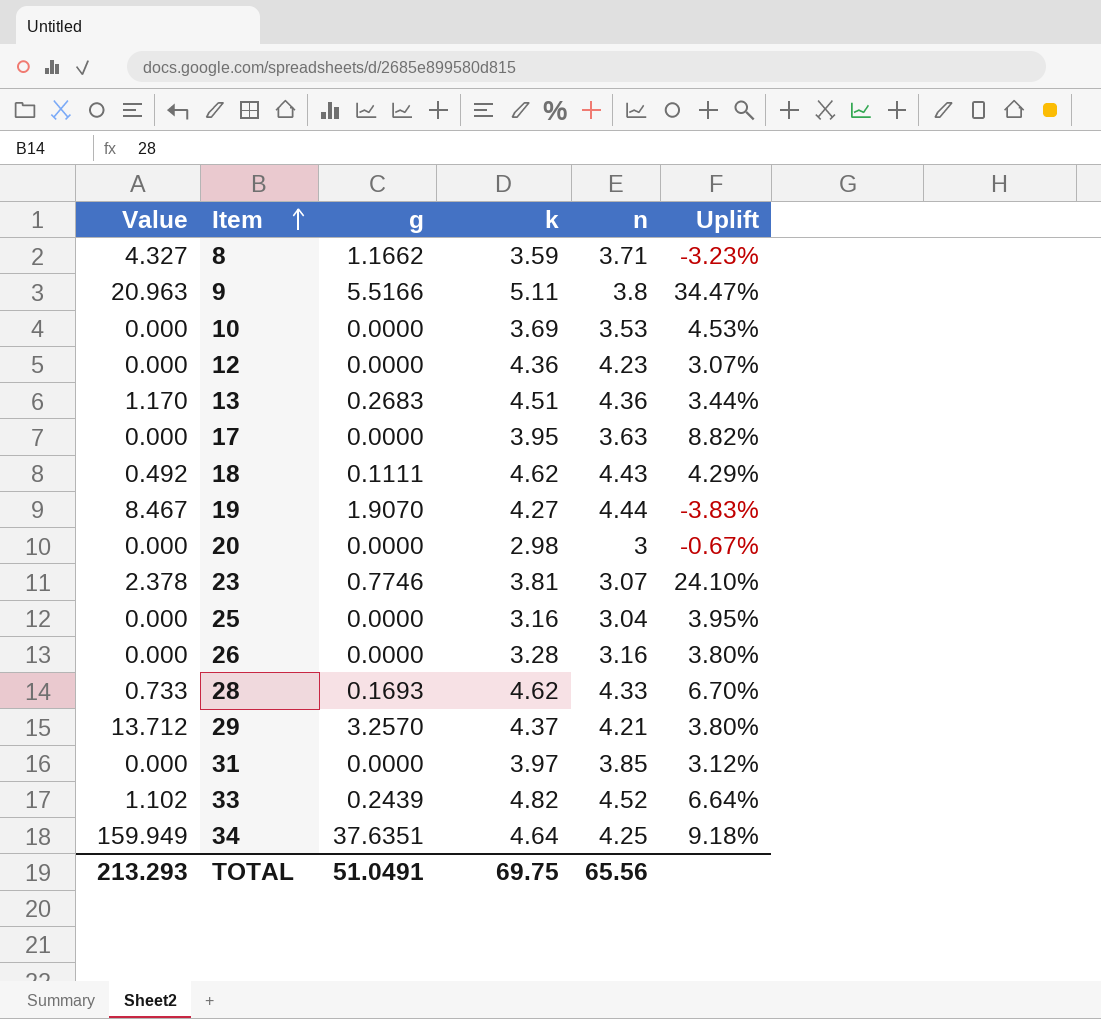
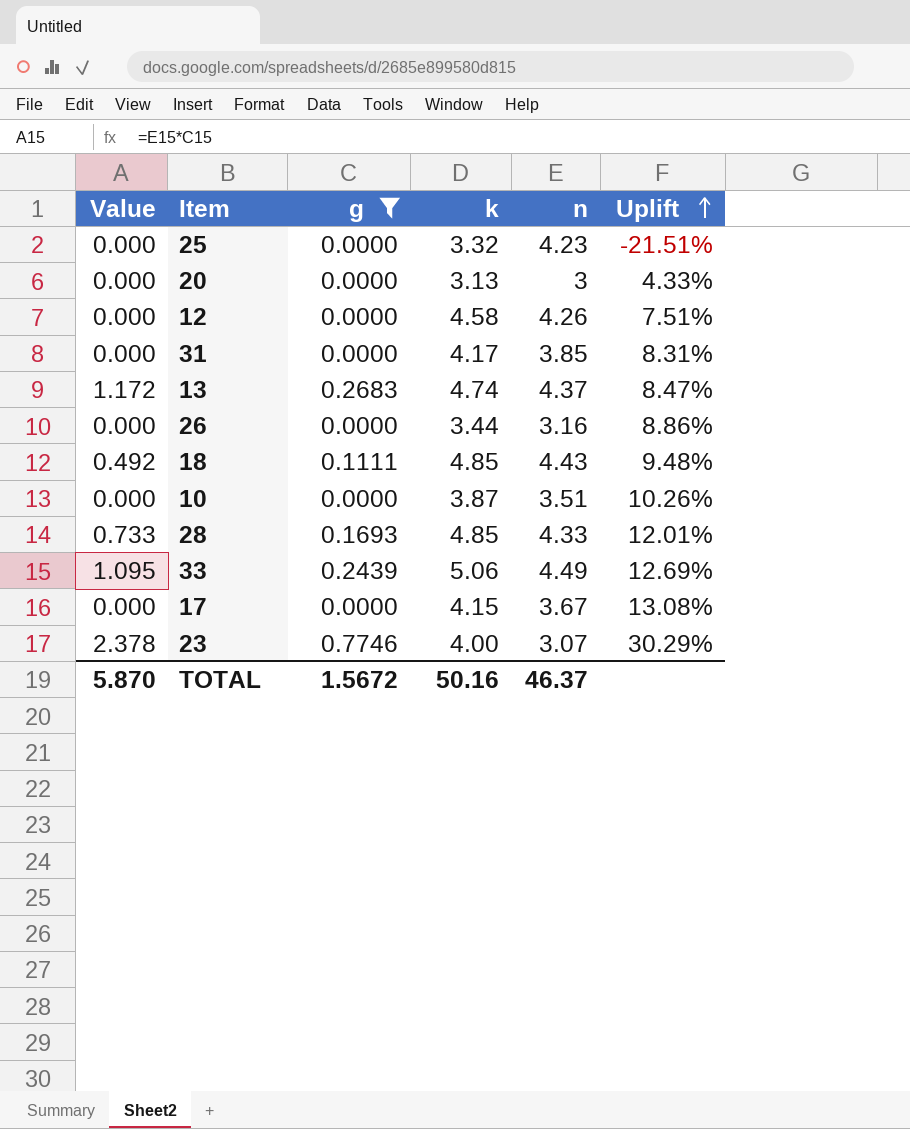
filter: none -> g <= 0.7746
row order: Item ascending -> Uplift ascending
25 | k: 3.16 -> 3.32
25 | n: 3.04 -> 4.23
25 | Uplift: 3.95% -> -21.51%
20 | k: 2.98 -> 3.13
20 | Uplift: -0.67% -> 4.33%
12 | k: 4.36 -> 4.58
12 | n: 4.23 -> 4.26
12 | Uplift: 3.07% -> 7.51%
31 | k: 3.97 -> 4.17
31 | Uplift: 3.12% -> 8.31%
13 | Value: 1.170 -> 1.172
13 | k: 4.51 -> 4.74
13 | n: 4.36 -> 4.37
13 | Uplift: 3.44% -> 8.47%
26 | k: 3.28 -> 3.44
26 | Uplift: 3.80% -> 8.86%
18 | k: 4.62 -> 4.85
18 | Uplift: 4.29% -> 9.48%
10 | k: 3.69 -> 3.87
10 | n: 3.53 -> 3.51
10 | Uplift: 4.53% -> 10.26%
28 | k: 4.62 -> 4.85
28 | Uplift: 6.70% -> 12.01%
33 | Value: 1.102 -> 1.095
33 | k: 4.82 -> 5.06
33 | n: 4.52 -> 4.49
33 | Uplift: 6.64% -> 12.69%
17 | k: 3.95 -> 4.15
17 | n: 3.63 -> 3.67
17 | Uplift: 8.82% -> 13.08%
23 | k: 3.81 -> 4.00
23 | Uplift: 24.10% -> 30.29%
TOTAL | Value: 213.293 -> 5.870
TOTAL | g: 51.0491 -> 1.5672
TOTAL | k: 69.75 -> 50.16
TOTAL | n: 65.56 -> 46.37

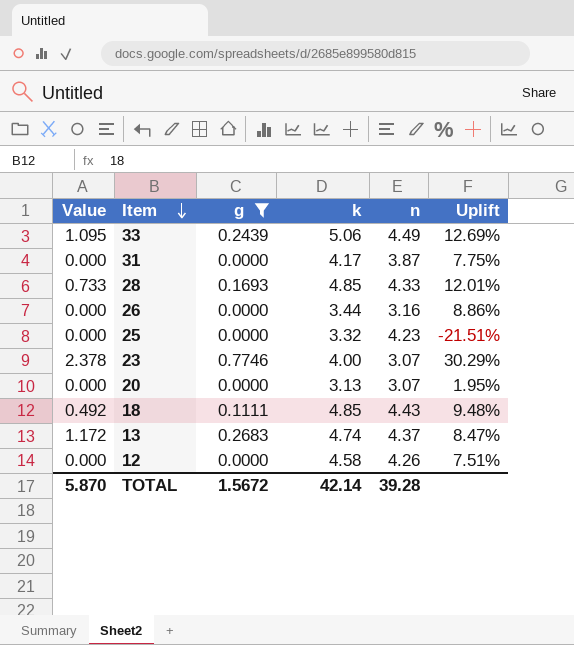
row order: Uplift ascending -> Item descending
row 10: 0.000 | 0.0000 | 3.87 | 3.51 | 10.26% -> none
row 17: 0.000 | 0.0000 | 4.15 | 3.67 | 13.08% -> none
31 | n: 3.85 -> 3.87
31 | Uplift: 8.31% -> 7.75%
20 | n: 3 -> 3.07
20 | Uplift: 4.33% -> 1.95%
TOTAL | k: 50.16 -> 42.14
TOTAL | n: 46.37 -> 39.28

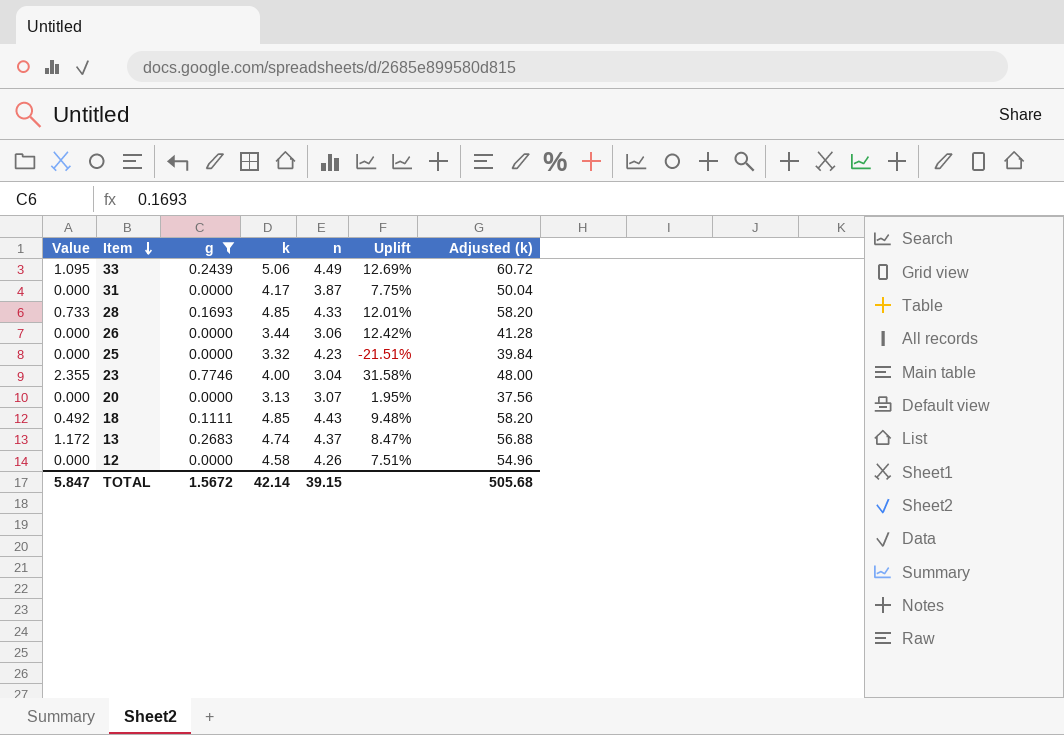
column Adjusted (k) | formula: none -> [k] * 12
26 | n: 3.16 -> 3.06
26 | Uplift: 8.86% -> 12.42%
23 | Value: 2.378 -> 2.355
23 | n: 3.07 -> 3.04
23 | Uplift: 30.29% -> 31.58%
TOTAL | Value: 5.870 -> 5.847
TOTAL | n: 39.28 -> 39.15

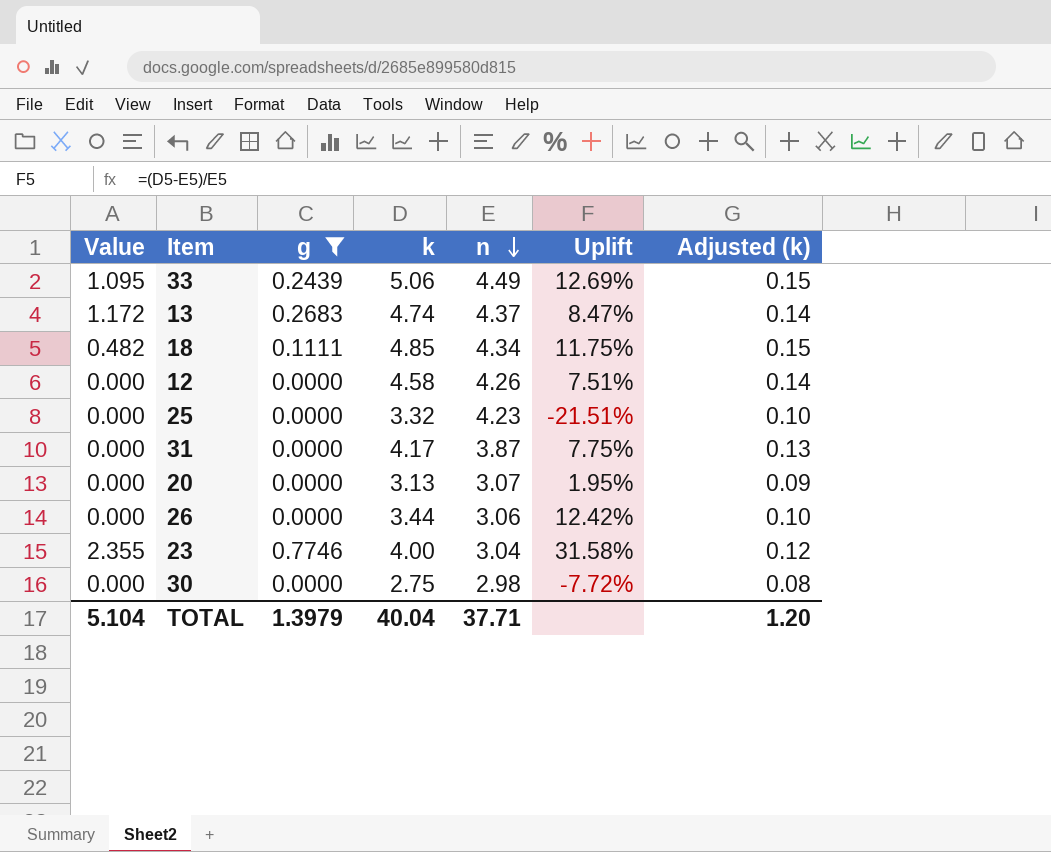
row order: Item descending -> n descending
column Adjusted (k) | formula: [k] * 12 -> [k] * 0.03
row 28: 0.733 | 0.1693 | 4.85 | 4.33 | 12.01% | 58.20 -> none
18 | Value: 0.492 -> 0.482
18 | n: 4.43 -> 4.34
18 | Uplift: 9.48% -> 11.75%
row 30: none -> 0.000 | 0.0000 | 2.75 | 2.98 | -7.72% | 0.08
TOTAL | Value: 5.847 -> 5.104
TOTAL | g: 1.5672 -> 1.3979
TOTAL | k: 42.14 -> 40.04
TOTAL | n: 39.15 -> 37.71
TOTAL | Adjusted (k): 505.68 -> 1.20

